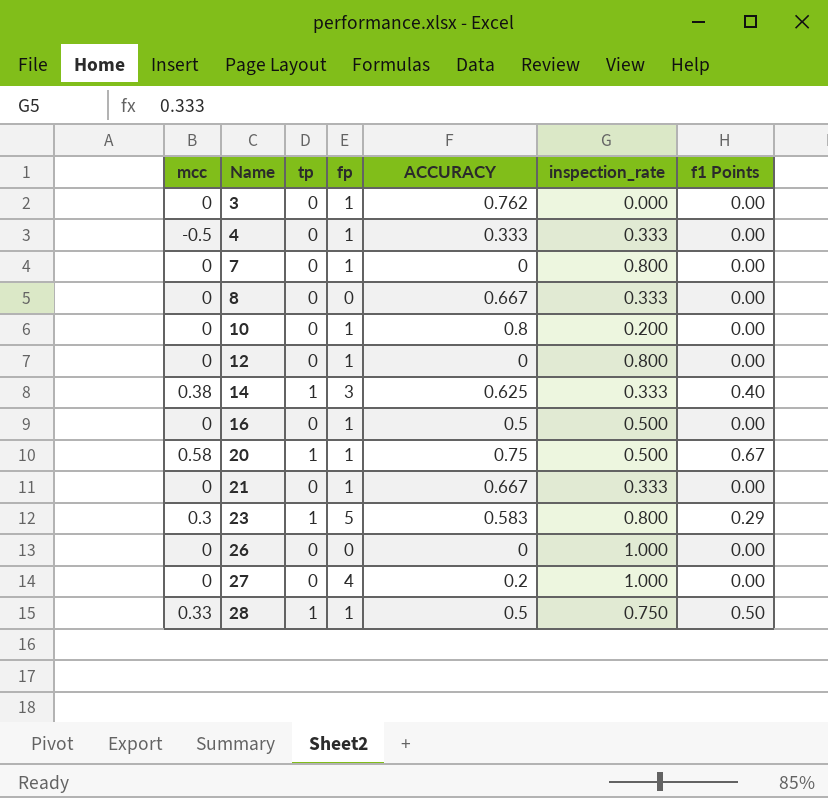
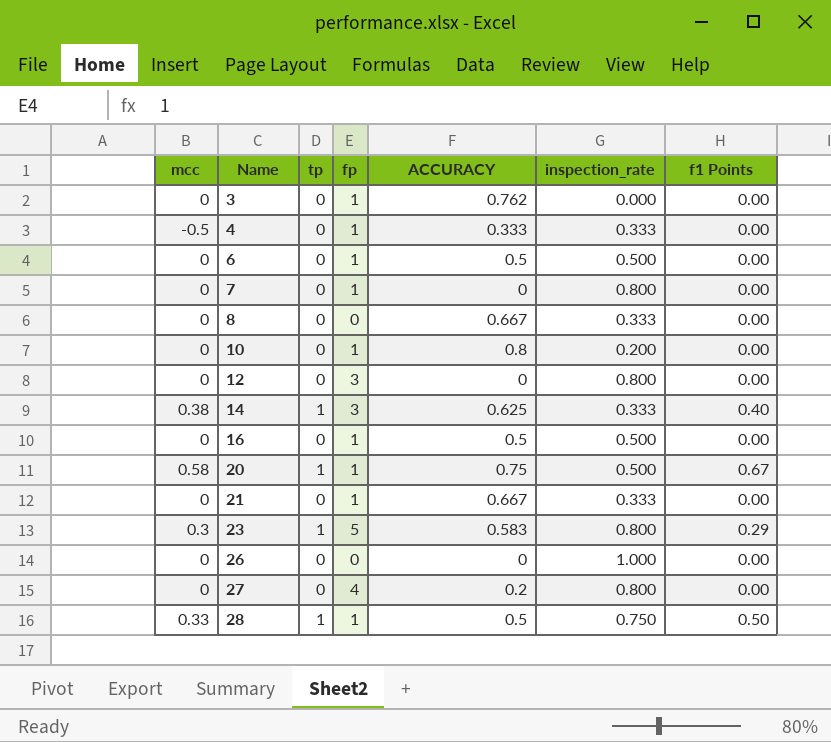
row 6: none -> 0 | 0 | 1 | 0.5 | 0.500 | 0.00
12 | fp: 1 -> 3
27 | inspection_rate: 1.000 -> 0.800

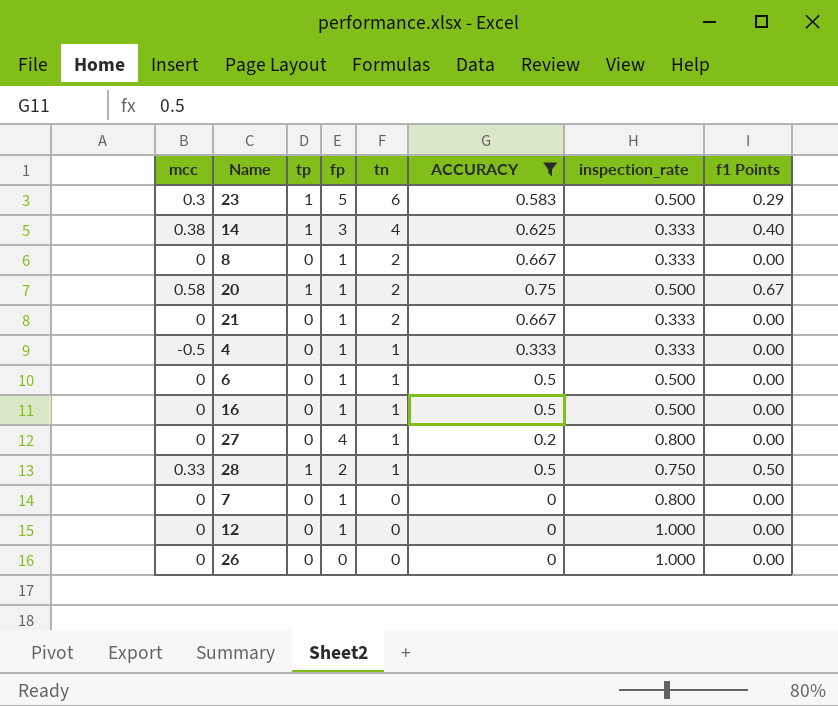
filter: none -> ACCURACY <= 0.75
row order: Name ascending -> tn descending
column tn | position: none -> 5
23 | inspection_rate: 0.800 -> 0.500
8 | fp: 0 -> 1
28 | fp: 1 -> 2
12 | fp: 3 -> 1
12 | inspection_rate: 0.800 -> 1.000

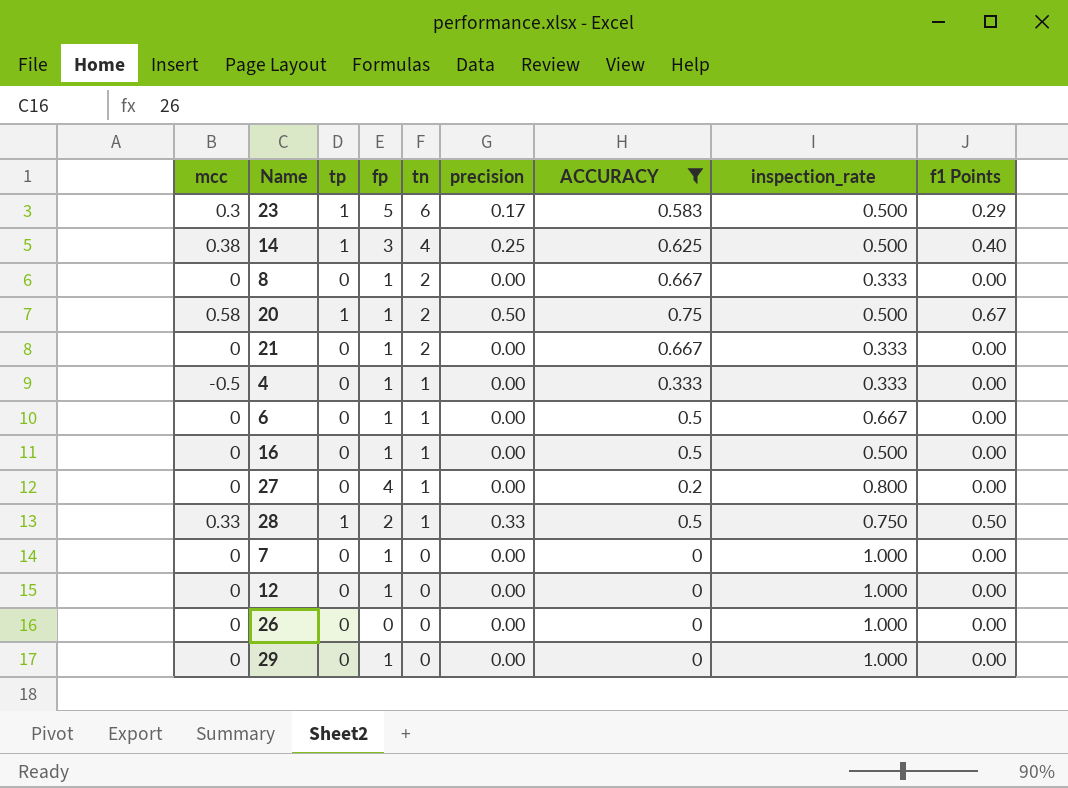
column precision | position: none -> 6
14 | inspection_rate: 0.333 -> 0.500
6 | inspection_rate: 0.500 -> 0.667
7 | inspection_rate: 0.800 -> 1.000
row 29: none -> 0 | 0 | 1 | 0 | 0.00 | 0 | 1.000 | 0.00

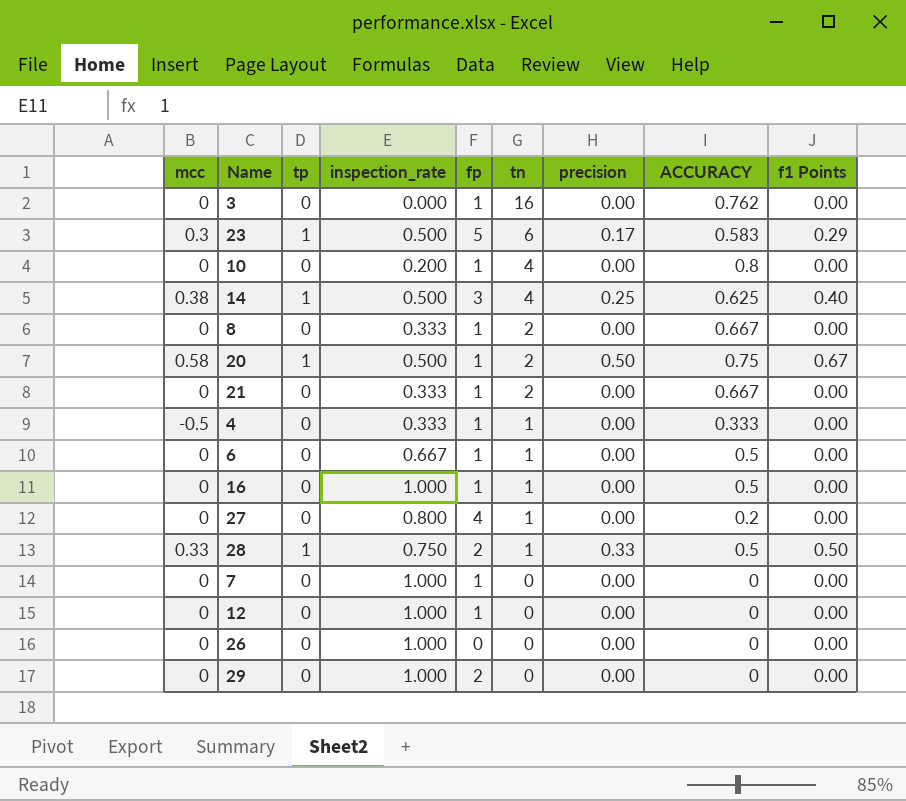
filter: ACCURACY <= 0.75 -> none
column inspection_rate | position: 8 -> 4
16 | inspection_rate: 0.500 -> 1.000
29 | fp: 1 -> 2

